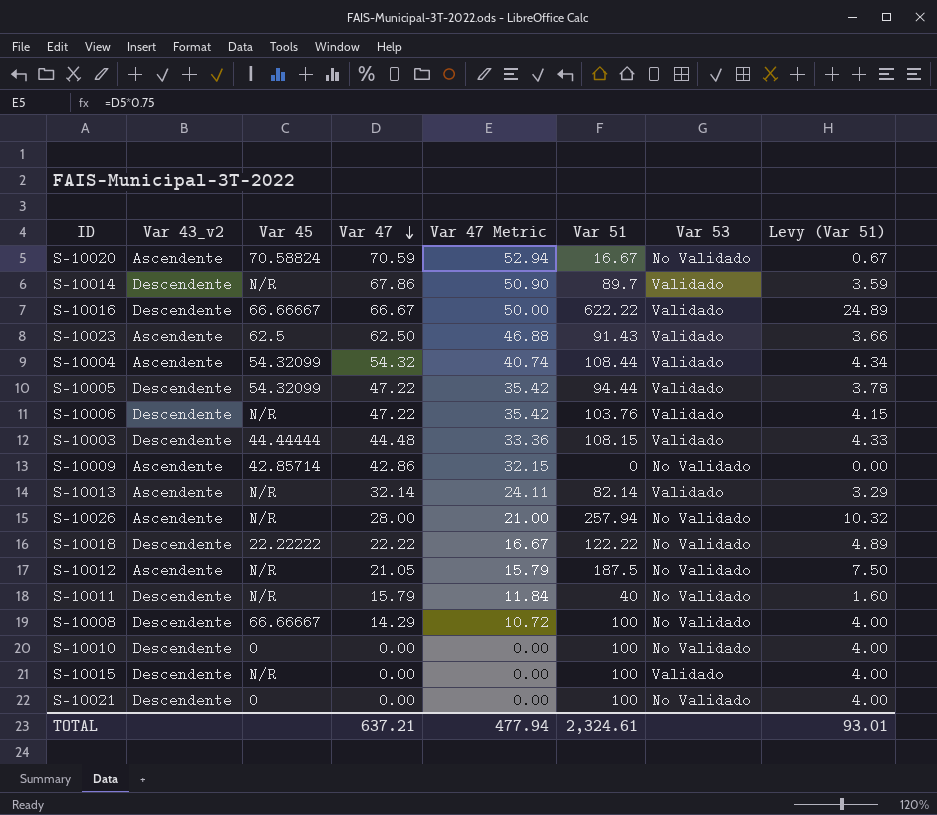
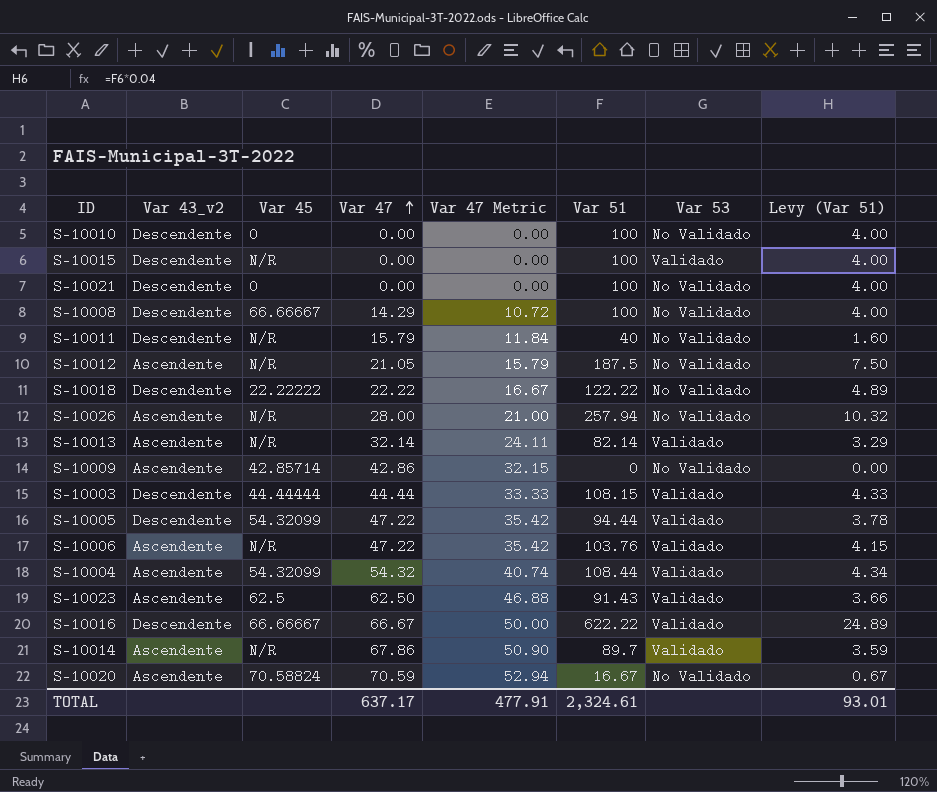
row order: Var 47 descending -> Var 47 ascending
S-10003 | Var 47: 44.48 -> 44.44
S-10003 | Var 47 Metric: 33.36 -> 33.33
S-10006 | Var 43_v2: Descendente -> Ascendente
S-10014 | Var 43_v2: Descendente -> Ascendente
TOTAL | Var 47: 637.21 -> 637.17
TOTAL | Var 47 Metric: 477.94 -> 477.91

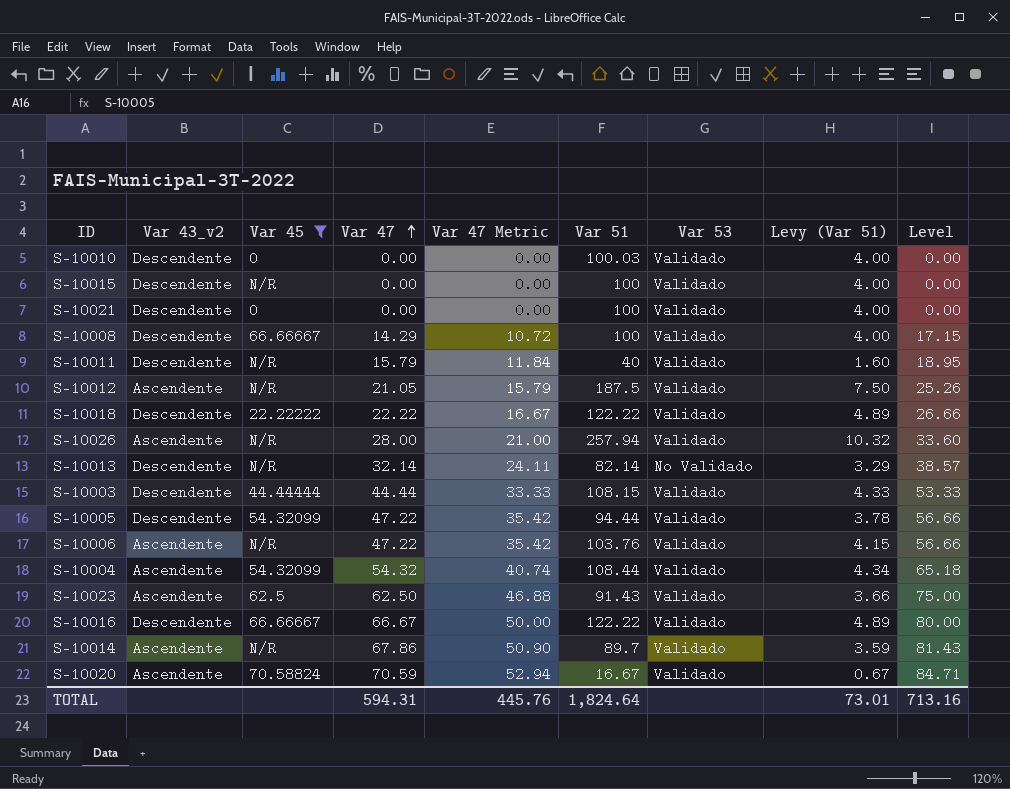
filter: none -> Var 45 != 42.85714
column Level | formula: none -> [Var 47] * 1.2
S-10010 | Var 51: 100 -> 100.03
S-10010 | Var 53: No Validado -> Validado
S-10021 | Var 53: No Validado -> Validado
S-10008 | Var 53: No Validado -> Validado
S-10011 | Var 53: No Validado -> Validado
S-10012 | Var 53: No Validado -> Validado
S-10018 | Var 53: No Validado -> Validado
S-10026 | Var 53: No Validado -> Validado
S-10013 | Var 43_v2: Ascendente -> Descendente
S-10013 | Var 53: Validado -> No Validado
S-10016 | Var 51: 622.22 -> 122.22
S-10016 | Levy (Var 51): 24.89 -> 4.89
S-10020 | Var 53: No Validado -> Validado
TOTAL | Var 47: 637.17 -> 594.31
TOTAL | Var 47 Metric: 477.91 -> 445.76
TOTAL | Var 51: 2,324.61 -> 1,824.64
TOTAL | Levy (Var 51): 93.01 -> 73.01

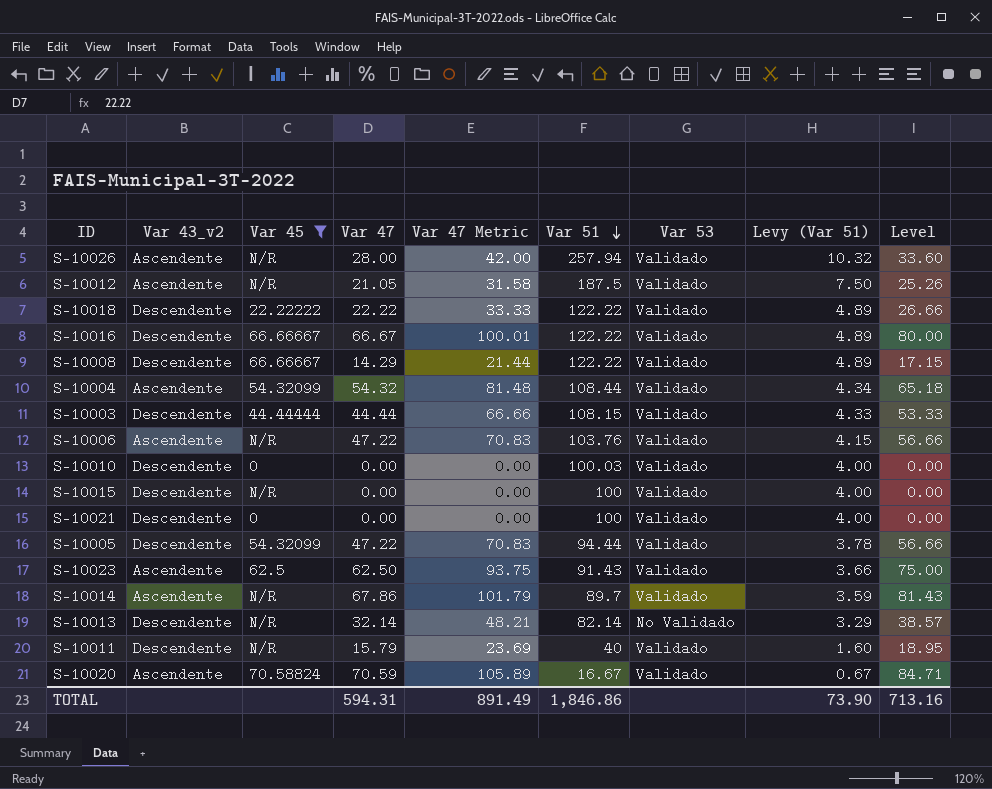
row order: Var 47 ascending -> Var 51 descending
column Var 47 Metric | formula: [Var 47] * 0.75 -> [Var 47] * 1.5
S-10008 | Var 51: 100 -> 122.22
S-10008 | Levy (Var 51): 4.00 -> 4.89
TOTAL | Var 47 Metric: 445.76 -> 891.49
TOTAL | Var 51: 1,824.64 -> 1,846.86
TOTAL | Levy (Var 51): 73.01 -> 73.90

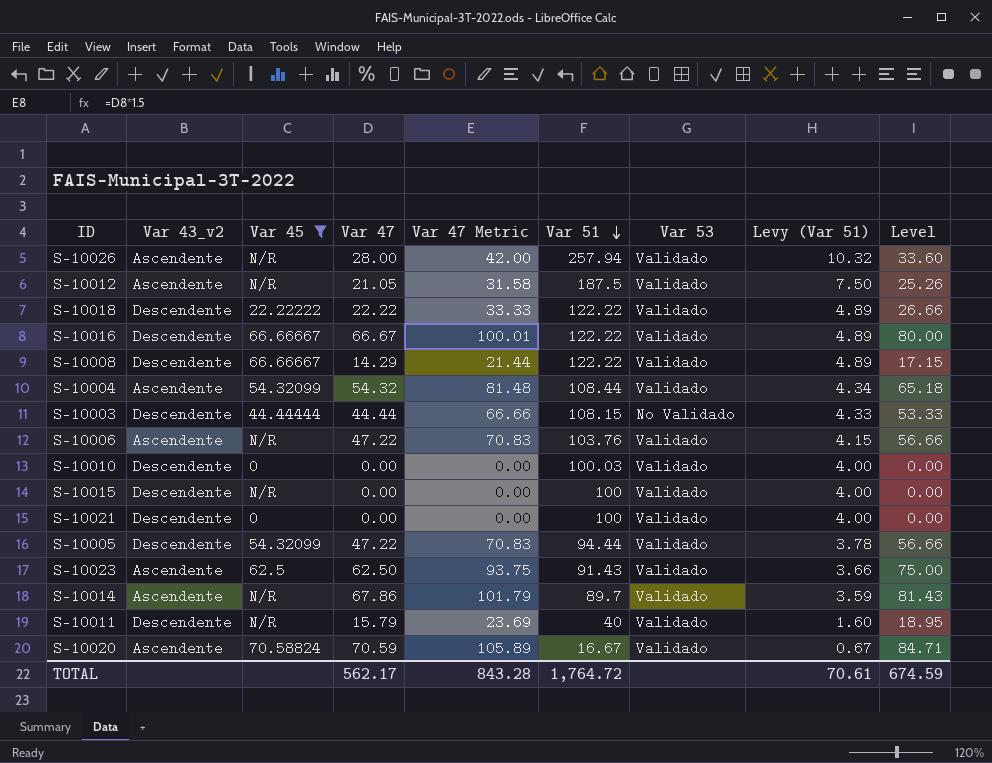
row S-10013: Descendente | N/R | 32.14 | 48.21 | 82.14 | No Validado | 3.29 | 38.57 -> none
S-10003 | Var 53: Validado -> No Validado
TOTAL | Var 47: 594.31 -> 562.17
TOTAL | Var 47 Metric: 891.49 -> 843.28
TOTAL | Var 51: 1,846.86 -> 1,764.72
TOTAL | Levy (Var 51): 73.90 -> 70.61
TOTAL | Level: 713.16 -> 674.59

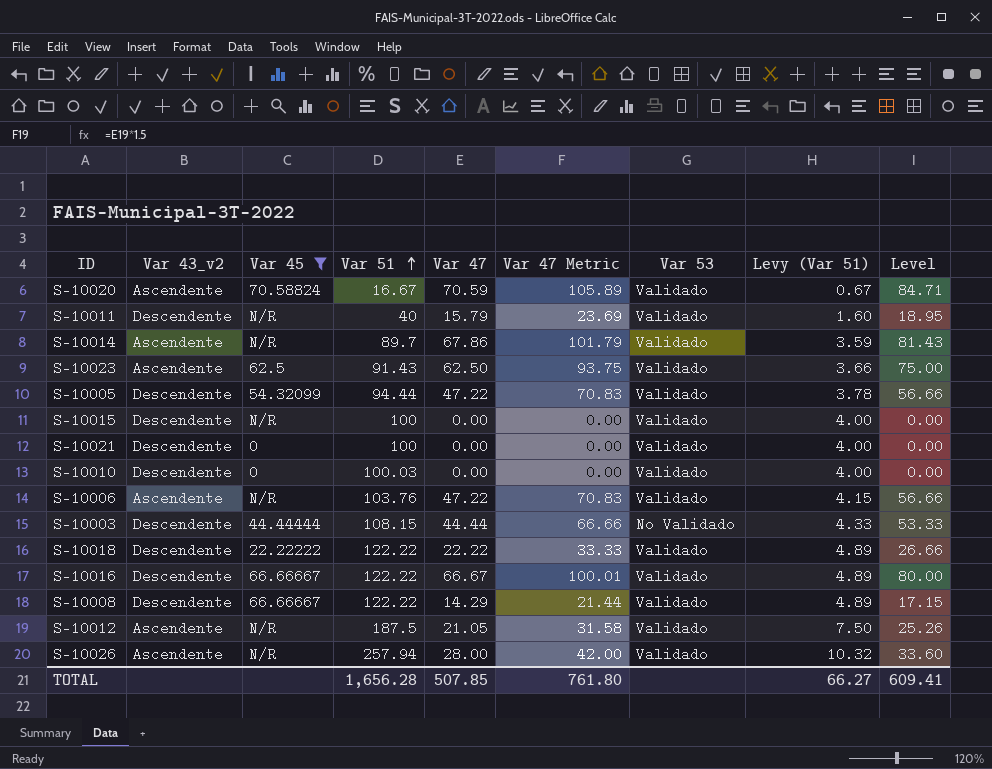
row order: Var 51 descending -> Var 51 ascending
column Var 51 | position: 6 -> 4
row S-10004: Ascendente | 54.32099 | 54.32 | 81.48 | 108.44 | Validado | 4.34 | 65.18 -> none
TOTAL | Var 51: 1,764.72 -> 1,656.28
TOTAL | Var 47: 562.17 -> 507.85
TOTAL | Var 47 Metric: 843.28 -> 761.80
TOTAL | Levy (Var 51): 70.61 -> 66.27
TOTAL | Level: 674.59 -> 609.41

